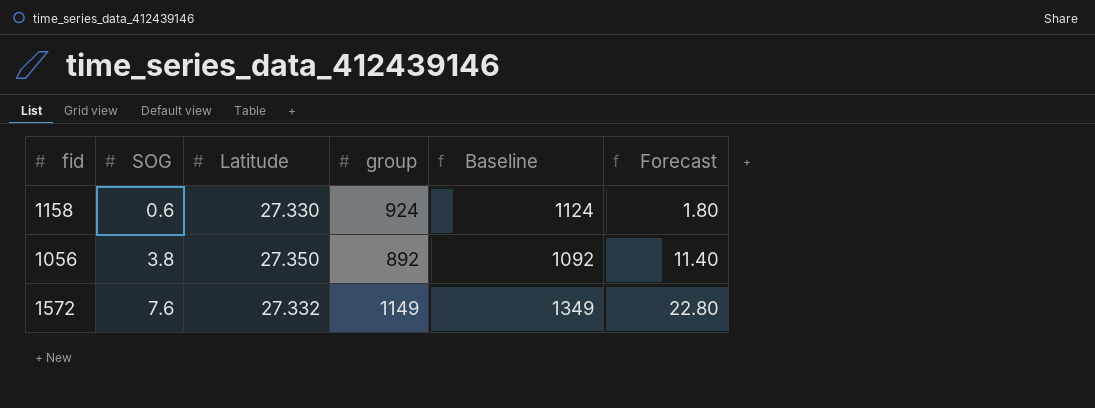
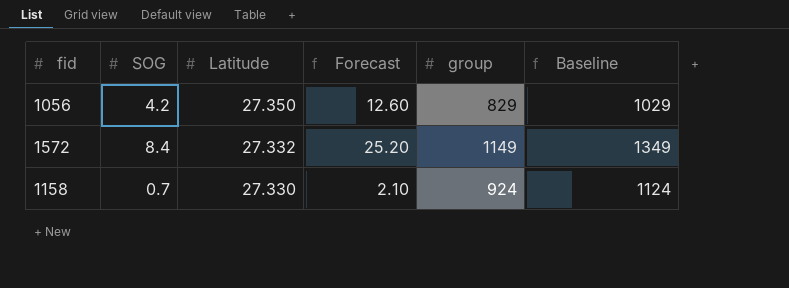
row order: SOG ascending -> Latitude descending
column Forecast | position: 6 -> 4
1056 | SOG: 3.8 -> 4.2
1056 | Forecast: 11.40 -> 12.60
1056 | group: 892 -> 829
1056 | Baseline: 1092 -> 1029
1572 | SOG: 7.6 -> 8.4
1572 | Forecast: 22.80 -> 25.20
1158 | SOG: 0.6 -> 0.7
1158 | Forecast: 1.80 -> 2.10

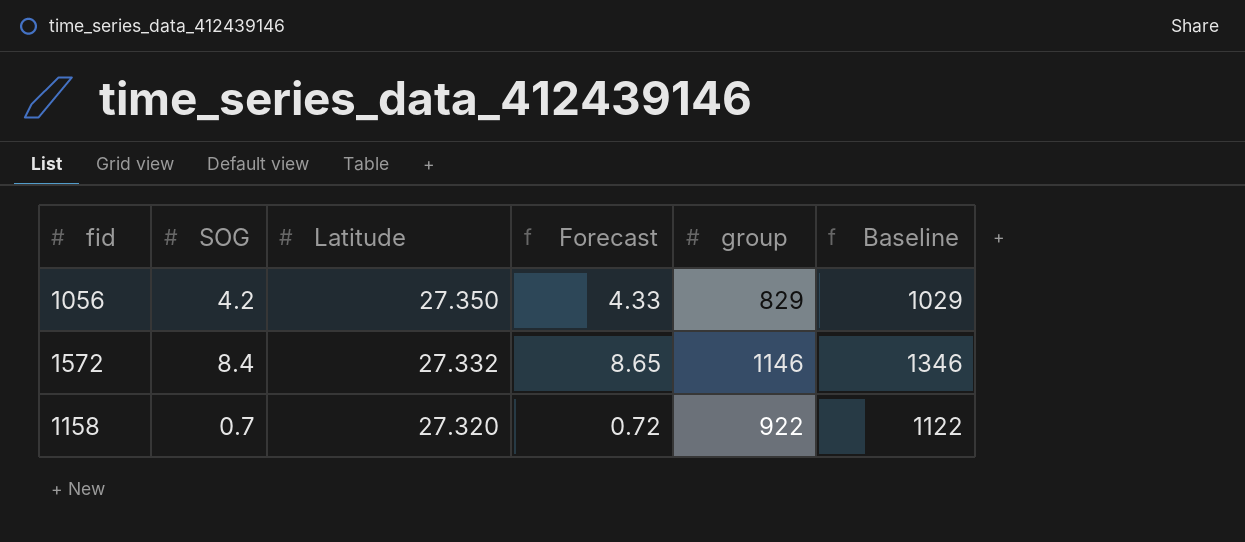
column Forecast | formula: [SOG] * 3 -> [SOG] * 1.03
1572 | group: 1149 -> 1146
1572 | Baseline: 1349 -> 1346
1158 | Latitude: 27.330 -> 27.320
1158 | group: 924 -> 922
1158 | Baseline: 1124 -> 1122

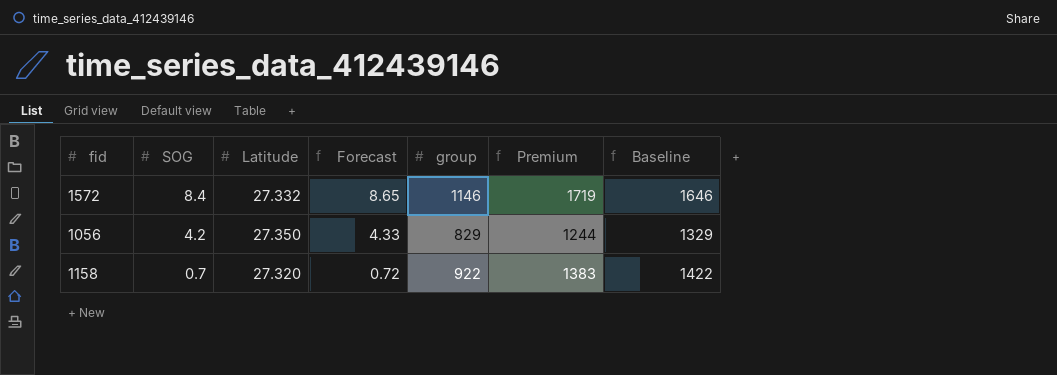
row order: Latitude descending -> SOG descending
column Premium | formula: none -> [group] * 1.5
column Baseline | formula: [group] + 200 -> [group] + 500

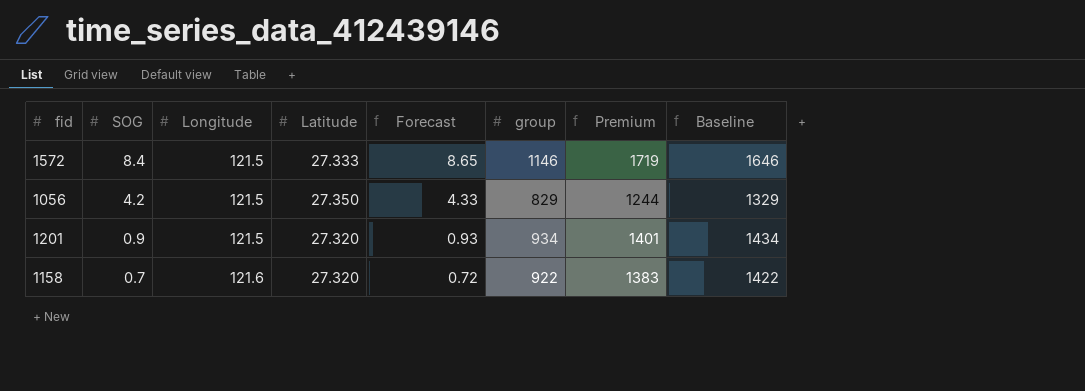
column Longitude | position: none -> 3
1572 | Latitude: 27.332 -> 27.333
row 1201: none -> 0.9 | 121.5 | 27.320 | 0.93 | 934 | 1401 | 1434

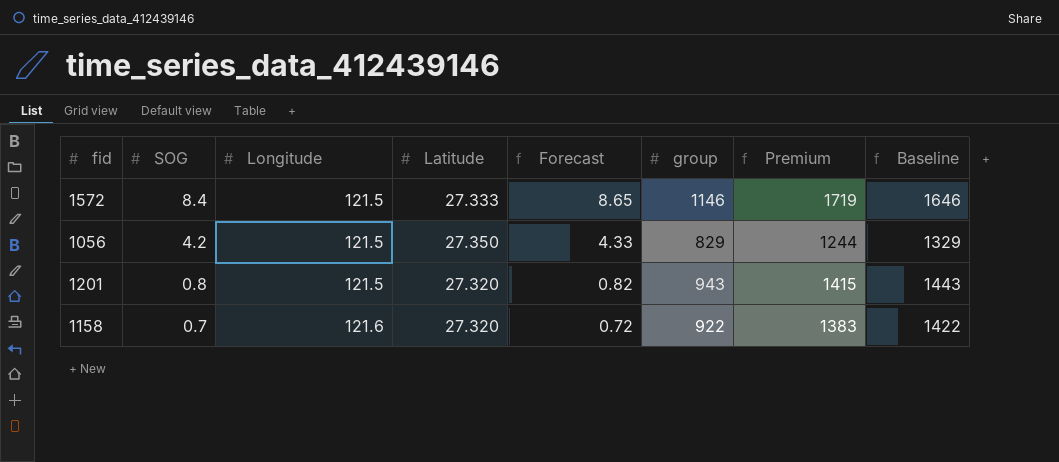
1201 | SOG: 0.9 -> 0.8
1201 | Forecast: 0.93 -> 0.82
1201 | group: 934 -> 943
1201 | Premium: 1401 -> 1415
1201 | Baseline: 1434 -> 1443

